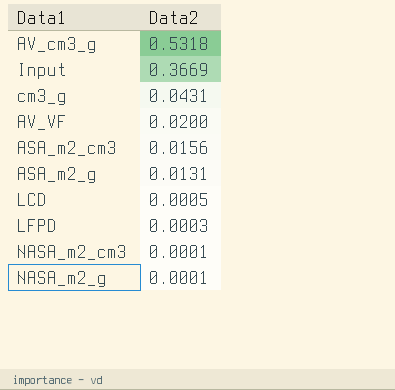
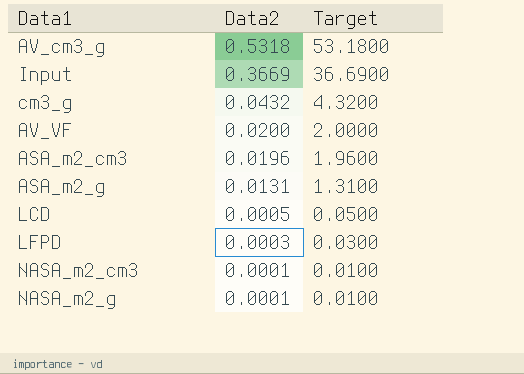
column Target | formula: none -> [Data2] * 100
cm3_g | Data2: 0.0431 -> 0.0432
ASA_m2_cm3 | Data2: 0.0156 -> 0.0196

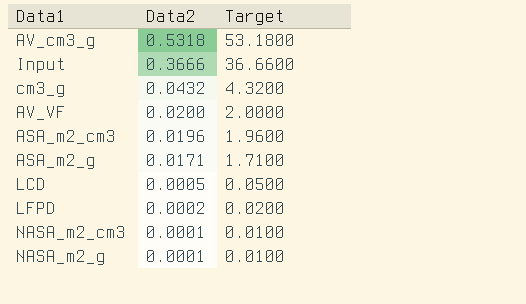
Input | Data2: 0.3669 -> 0.3666
Input | Target: 36.6900 -> 36.6600
ASA_m2_g | Data2: 0.0131 -> 0.0171
ASA_m2_g | Target: 1.3100 -> 1.7100
LFPD | Data2: 0.0003 -> 0.0002
LFPD | Target: 0.0300 -> 0.0200

